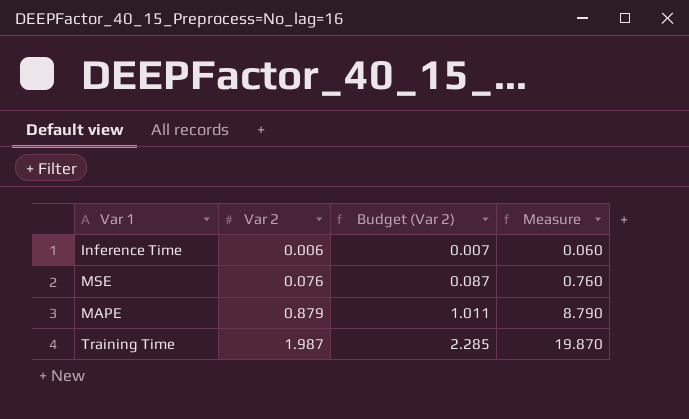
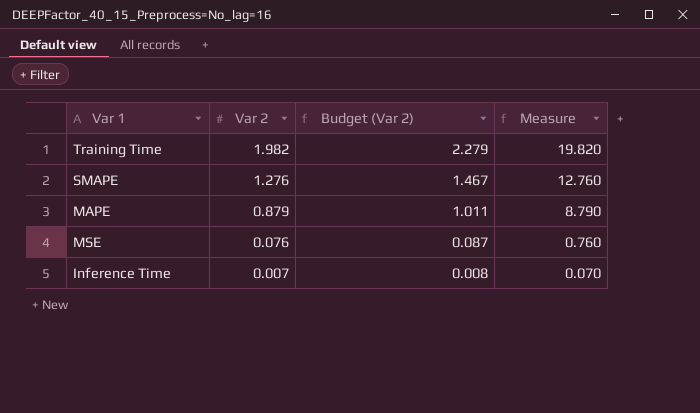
row order: Var 2 ascending -> Var 2 descending
Training Time | Var 2: 1.987 -> 1.982
Training Time | Budget (Var 2): 2.285 -> 2.279
Training Time | Measure: 19.870 -> 19.820
row SMAPE: none -> 1.276 | 1.467 | 12.760
Inference Time | Var 2: 0.006 -> 0.007
Inference Time | Budget (Var 2): 0.007 -> 0.008
Inference Time | Measure: 0.060 -> 0.070

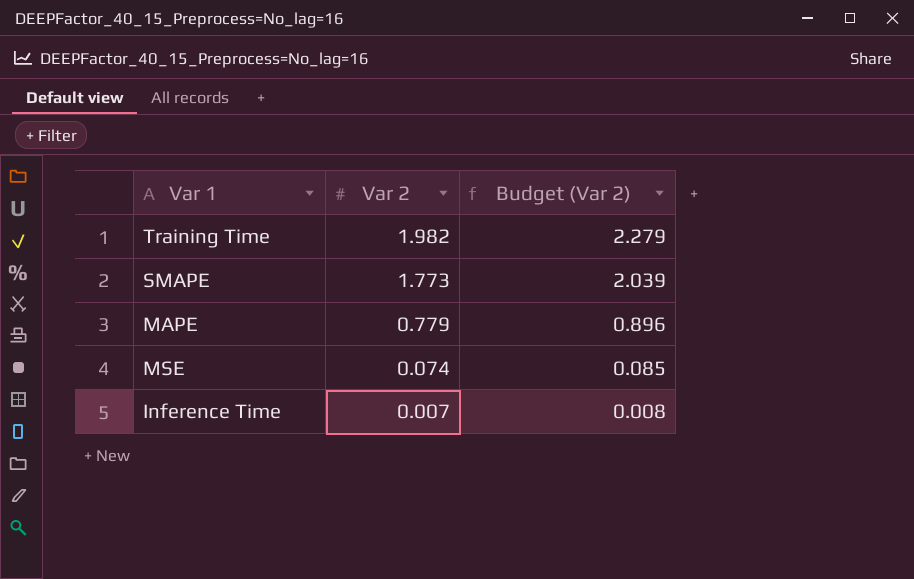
column Measure | formula: [Var 2] * 10 -> none
SMAPE | Var 2: 1.276 -> 1.773
SMAPE | Budget (Var 2): 1.467 -> 2.039
MAPE | Var 2: 0.879 -> 0.779
MAPE | Budget (Var 2): 1.011 -> 0.896
MSE | Var 2: 0.076 -> 0.074
MSE | Budget (Var 2): 0.087 -> 0.085

